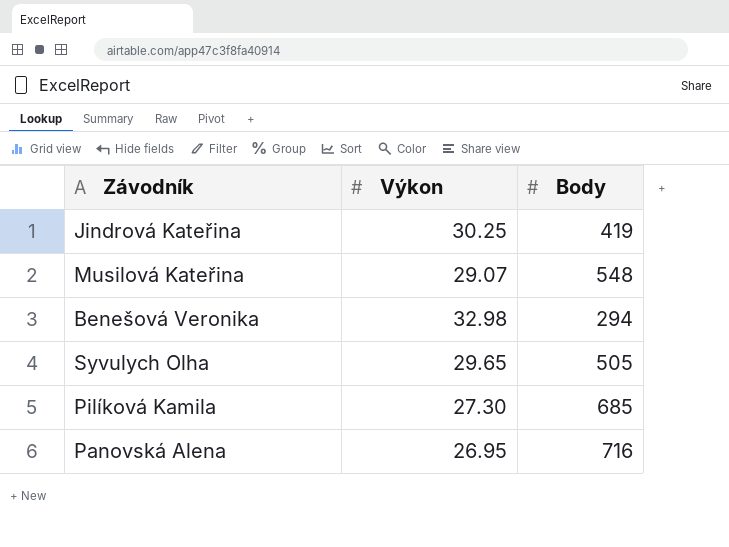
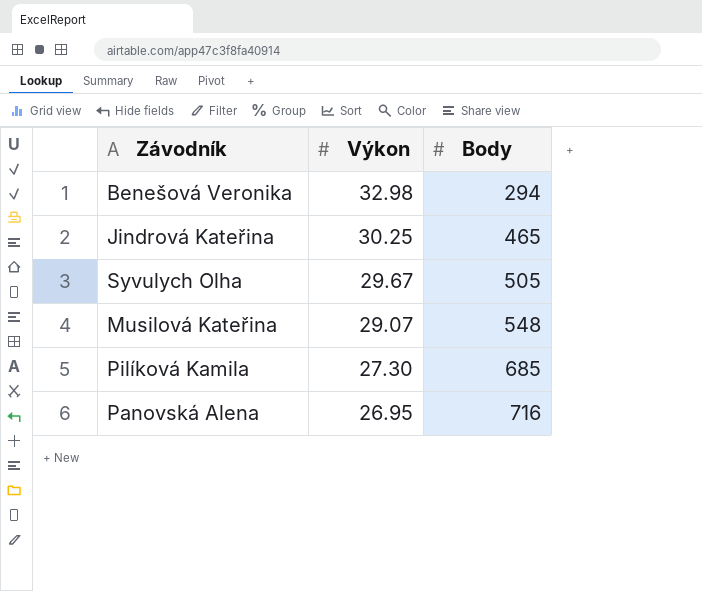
row order: none -> Výkon descending
Jindrová Kateřina | Body: 419 -> 465
Syvulych Olha | Výkon: 29.65 -> 29.67

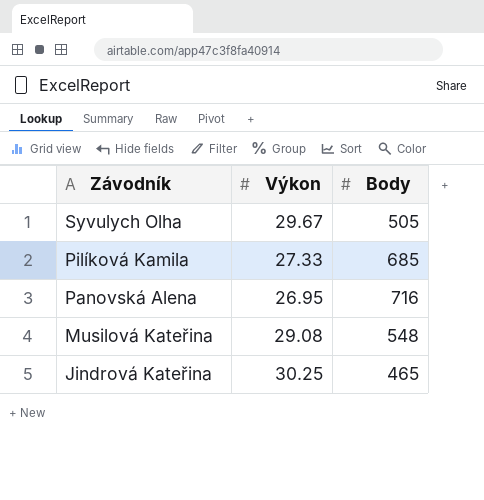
row order: Výkon descending -> Závodník descending
row Benešová Veronika: 32.98 | 294 -> none
Pilíková Kamila | Výkon: 27.30 -> 27.33
Musilová Kateřina | Výkon: 29.07 -> 29.08

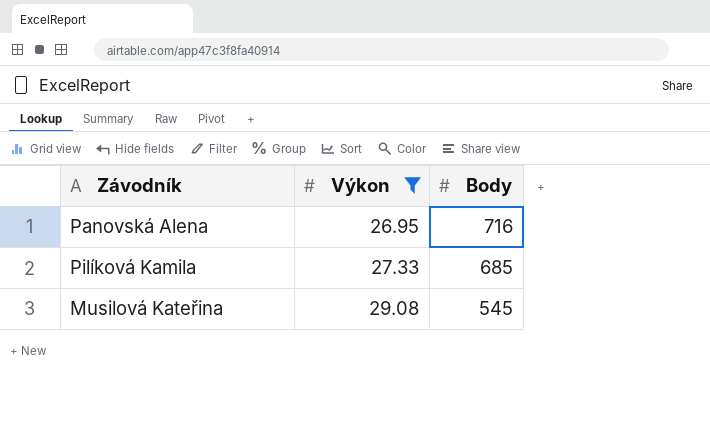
filter: none -> Výkon <= 29.08
row order: Závodník descending -> Výkon ascending
Musilová Kateřina | Body: 548 -> 545

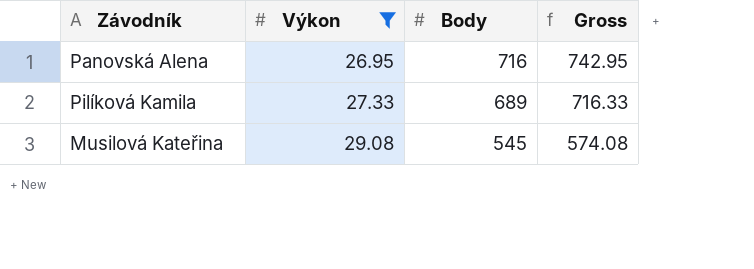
column Gross | formula: none -> [Výkon] + [Body]
Pilíková Kamila | Body: 685 -> 689

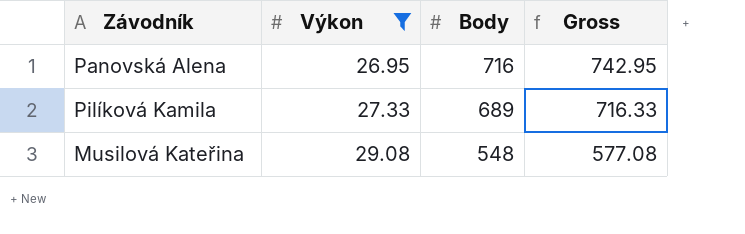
Musilová Kateřina | Body: 545 -> 548
Musilová Kateřina | Gross: 574.08 -> 577.08

